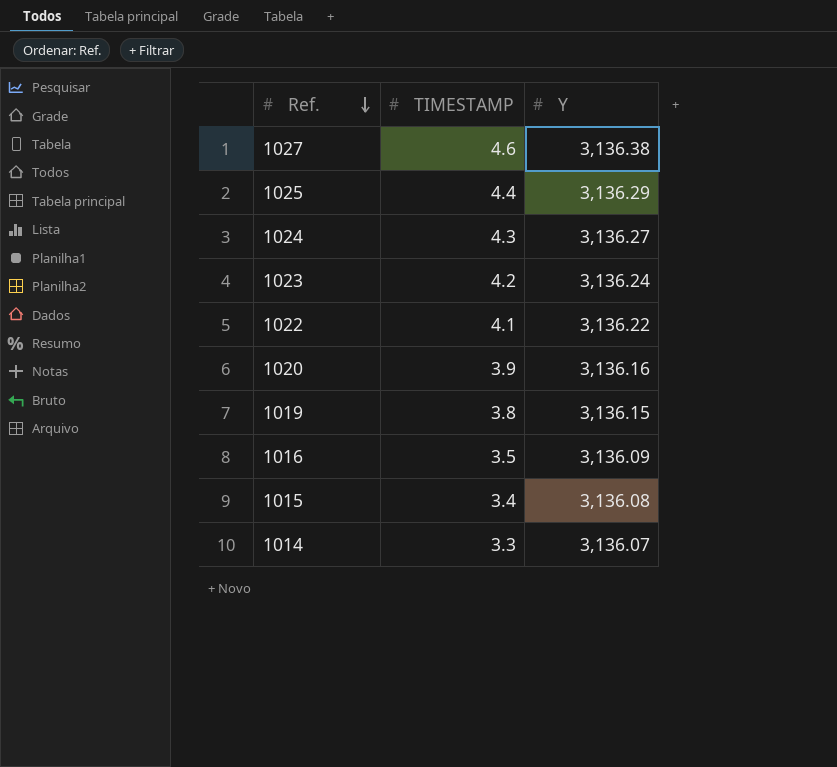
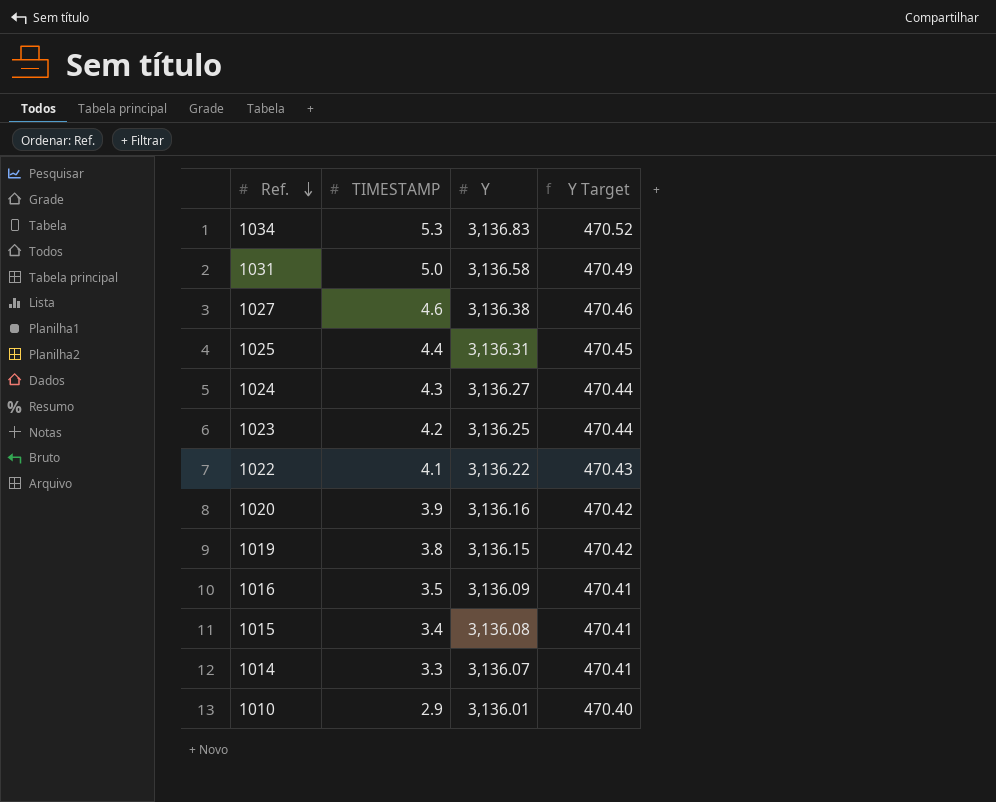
column Y Target | formula: none -> [Y] * 0.15
row 1034: none -> 5.3 | 3,136.83 | 470.52
row 1031: none -> 5.0 | 3,136.58 | 470.49
1025 | Y: 3,136.29 -> 3,136.31
1023 | Y: 3,136.24 -> 3,136.25
row 1010: none -> 2.9 | 3,136.01 | 470.40

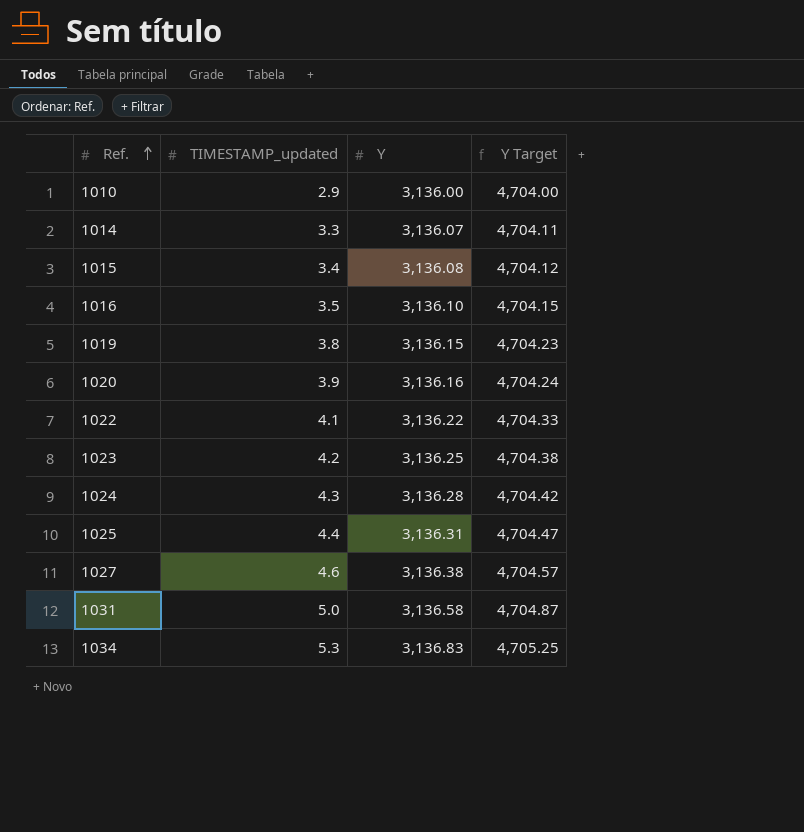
row order: Ref. descending -> Ref. ascending
column name: TIMESTAMP -> TIMESTAMP_updated
column Y Target | formula: [Y] * 0.15 -> [Y] * 1.5
1010 | Y: 3,136.01 -> 3,136.00
1016 | Y: 3,136.09 -> 3,136.10
1024 | Y: 3,136.27 -> 3,136.28

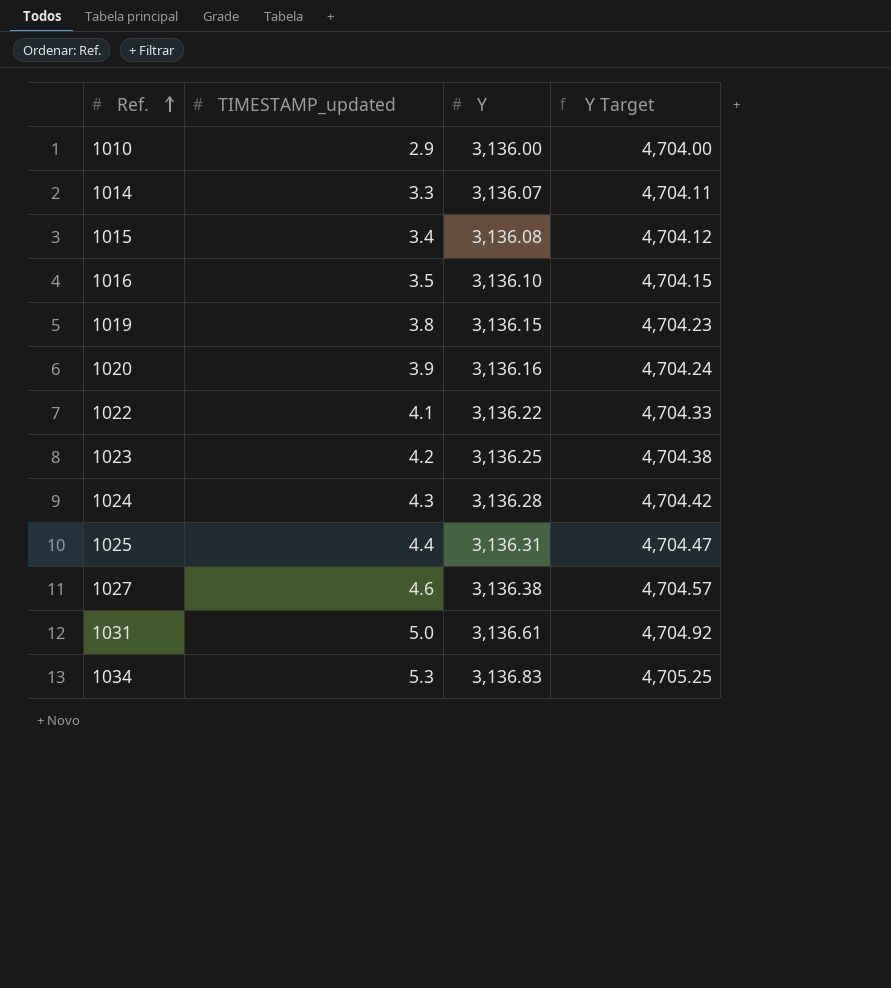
1031 | Y: 3,136.58 -> 3,136.61
1031 | Y Target: 4,704.87 -> 4,704.92

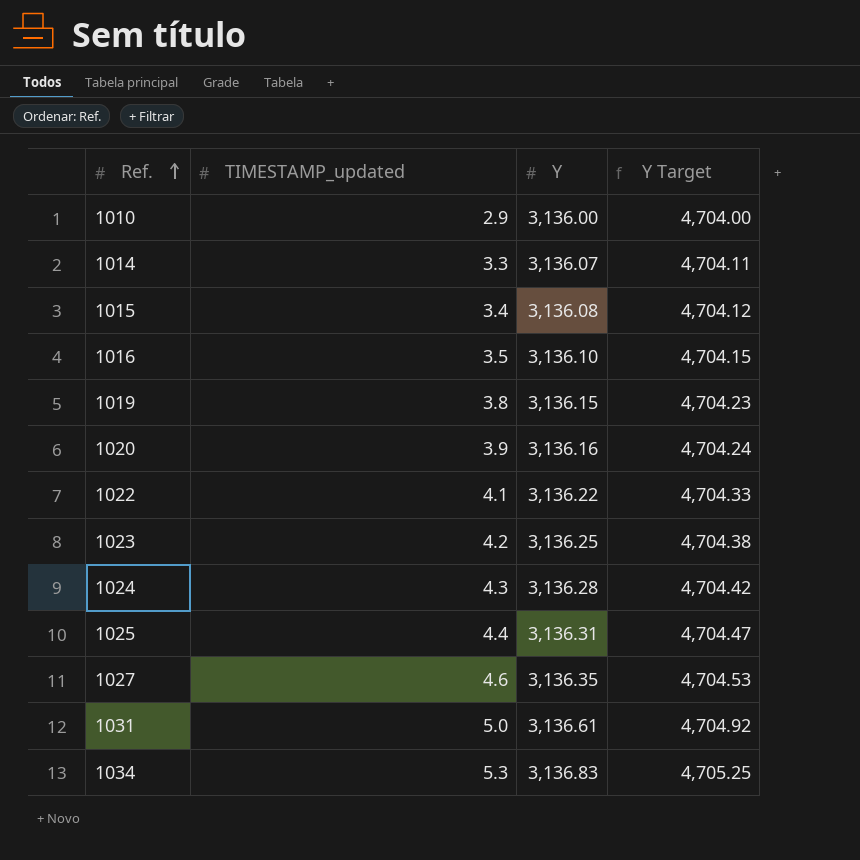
1027 | Y: 3,136.38 -> 3,136.35
1027 | Y Target: 4,704.57 -> 4,704.53

